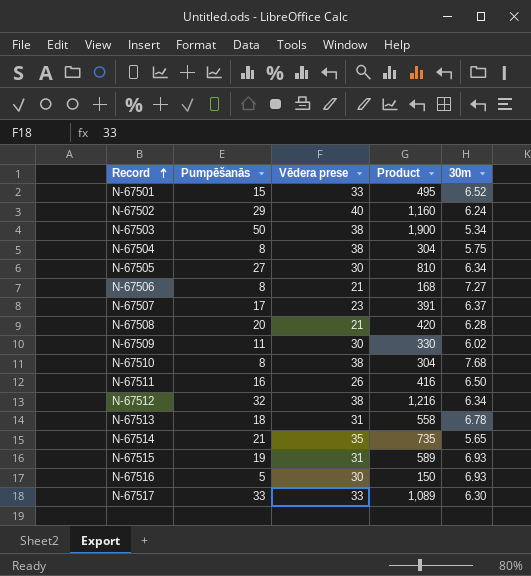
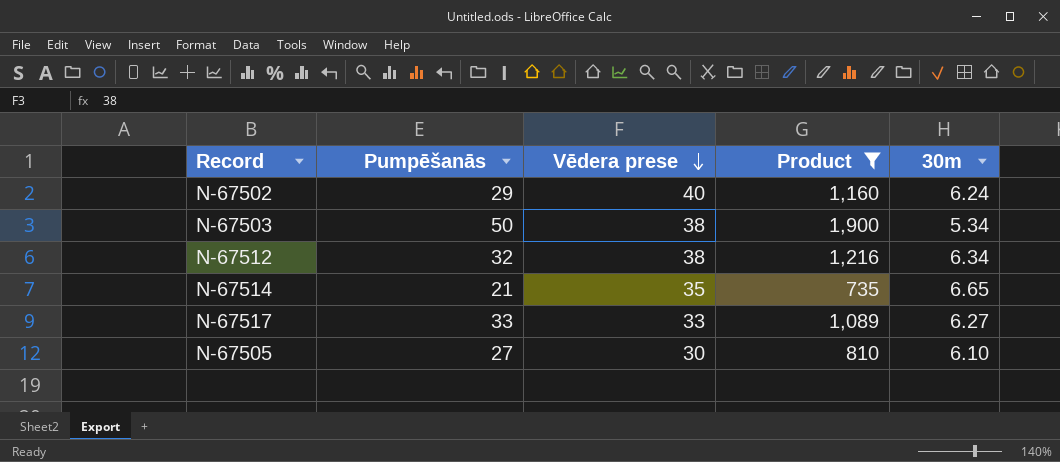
filter: none -> Product >= 735
row order: Record ascending -> Vēdera prese descending
N-67514 | 30m: 5.65 -> 6.65
N-67517 | 30m: 6.30 -> 6.27
N-67505 | 30m: 6.34 -> 6.10

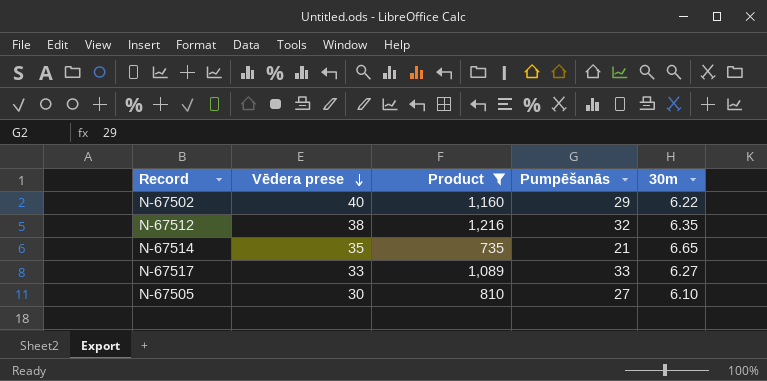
column Pumpēšanās | position: 2 -> 4
row N-67503: 50 | 38 | 1,900 | 5.34 -> none
N-67502 | 30m: 6.24 -> 6.22
N-67512 | 30m: 6.34 -> 6.35

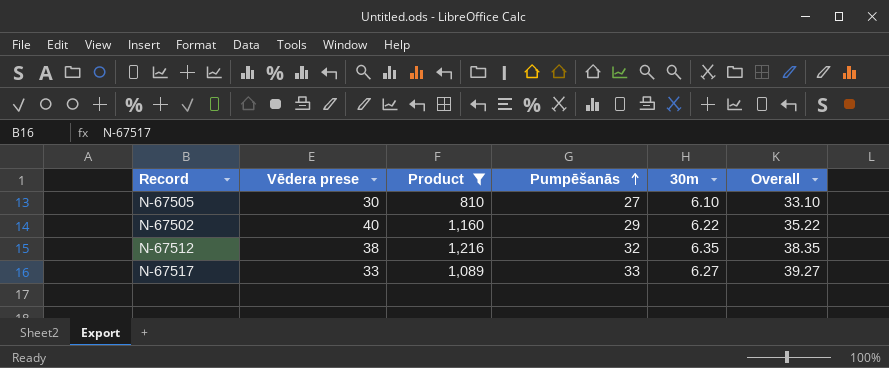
row order: Vēdera prese descending -> Pumpēšanās ascending
column Overall | formula: none -> [Pumpēšanās] + [30m]
row N-67514: 35 | 735 | 21 | 6.65 -> none

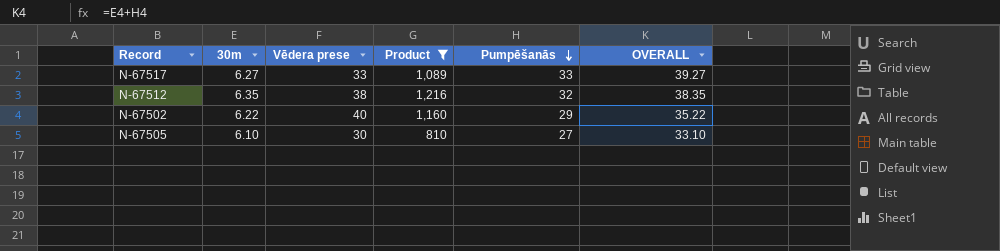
row order: Pumpēšanās ascending -> Pumpēšanās descending
column 30m | position: 5 -> 2
column name: Overall -> OVERALL

